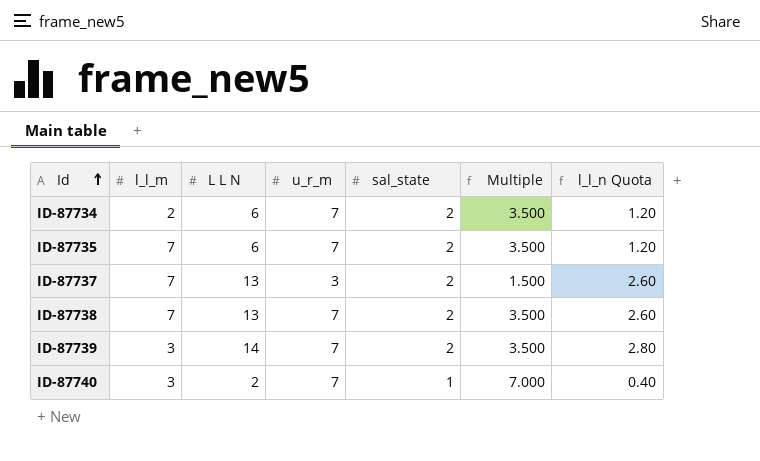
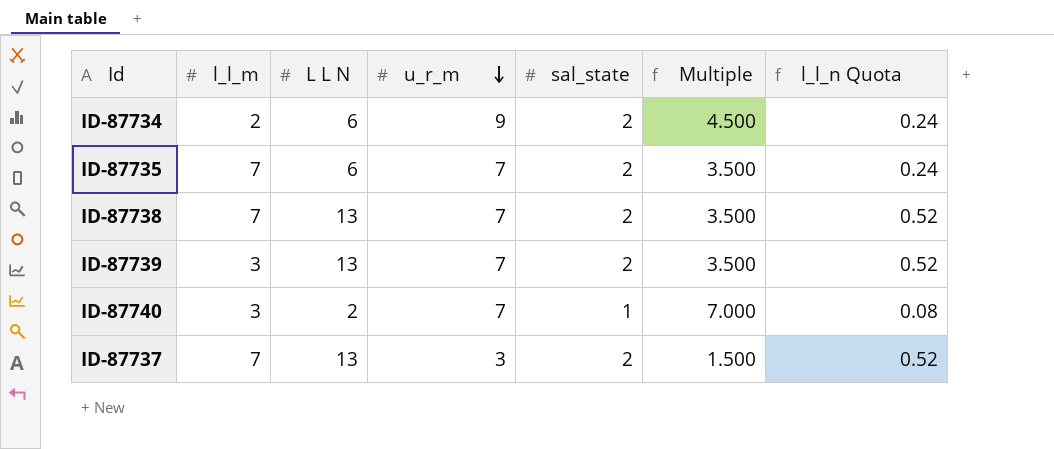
row order: Id ascending -> u_r_m descending
column l_l_n Quota | formula: [L L N] * 0.2 -> [L L N] * 0.04
ID-87734 | u_r_m: 7 -> 9
ID-87734 | Multiple: 3.500 -> 4.500
ID-87739 | L L N: 14 -> 13

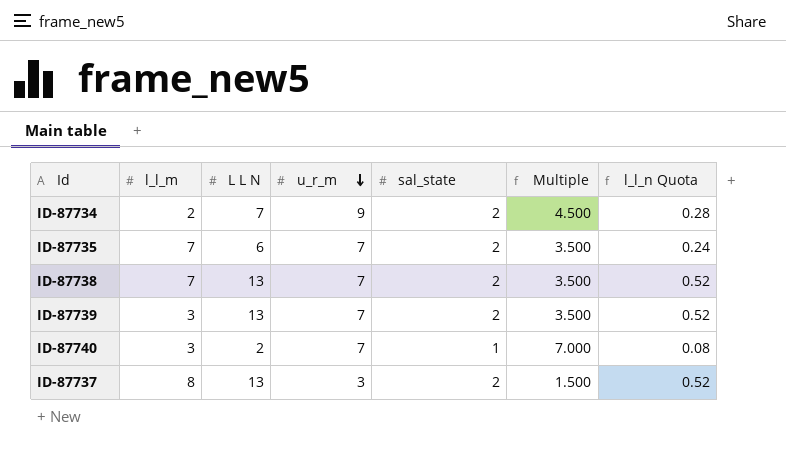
ID-87734 | L L N: 6 -> 7
ID-87734 | l_l_n Quota: 0.24 -> 0.28
ID-87737 | l_l_m: 7 -> 8

